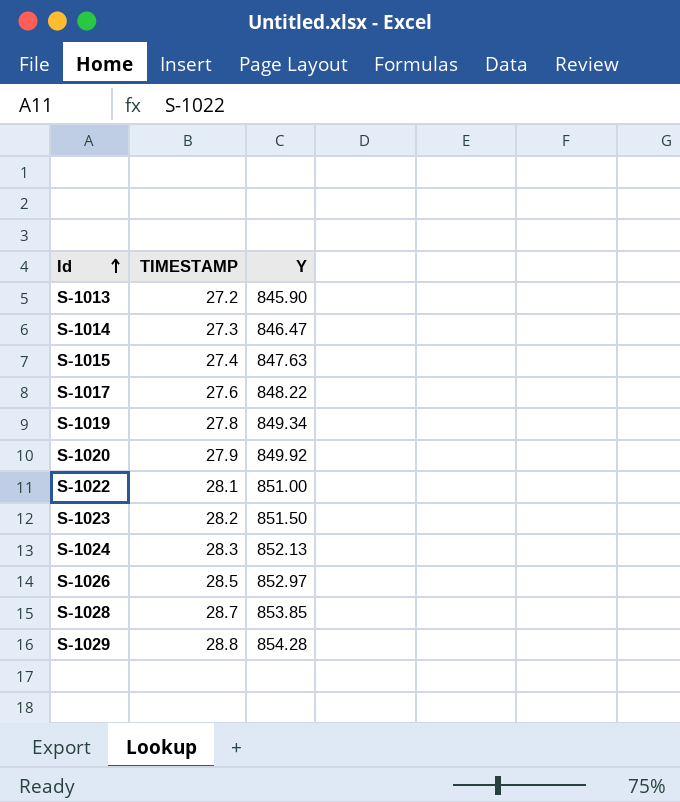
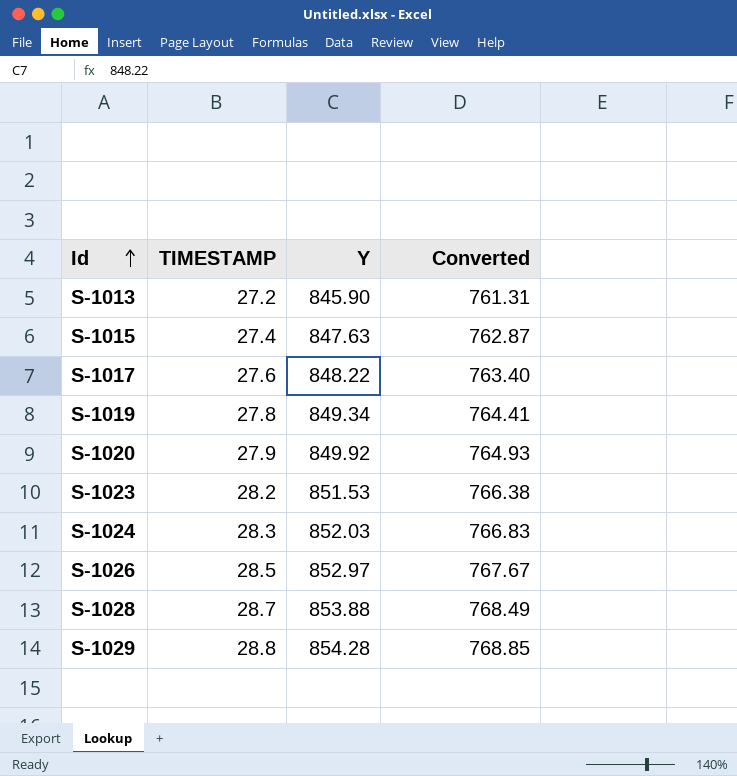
column Converted | formula: none -> [Y] * 0.9
row S-1014: 27.3 | 846.47 -> none
row S-1022: 28.1 | 851.00 -> none
S-1023 | Y: 851.50 -> 851.53
S-1024 | Y: 852.13 -> 852.03
S-1028 | Y: 853.85 -> 853.88

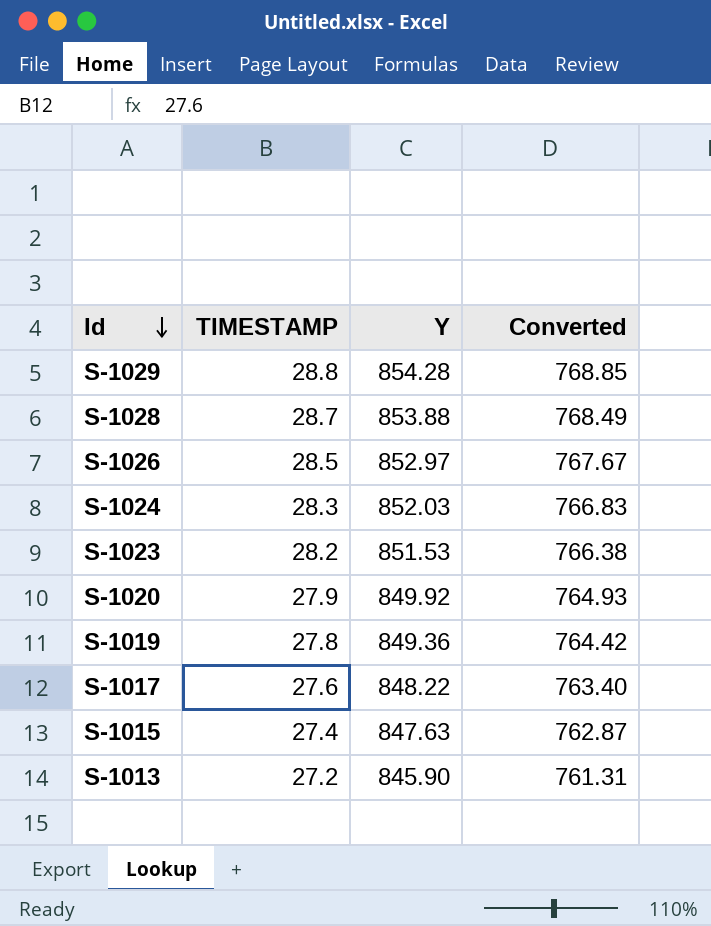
row order: Id ascending -> Id descending
S-1019 | Y: 849.34 -> 849.36
S-1019 | Converted: 764.41 -> 764.42

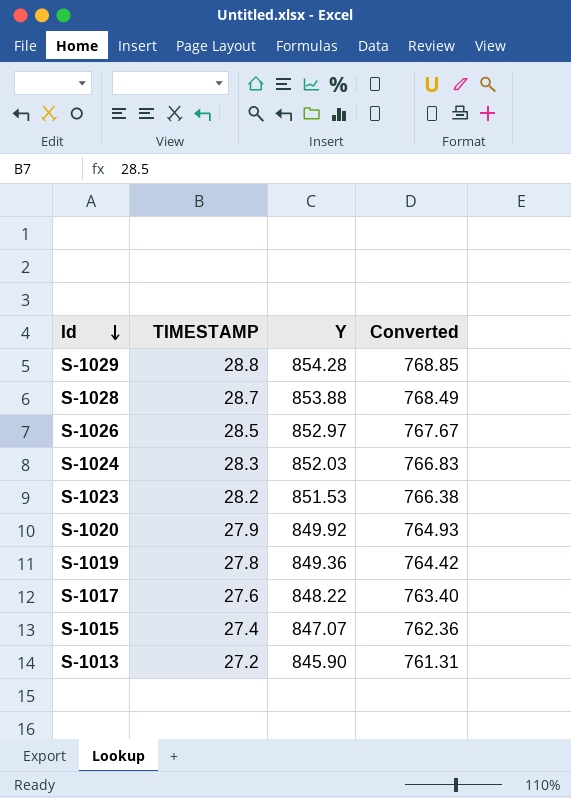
S-1015 | Y: 847.63 -> 847.07
S-1015 | Converted: 762.87 -> 762.36

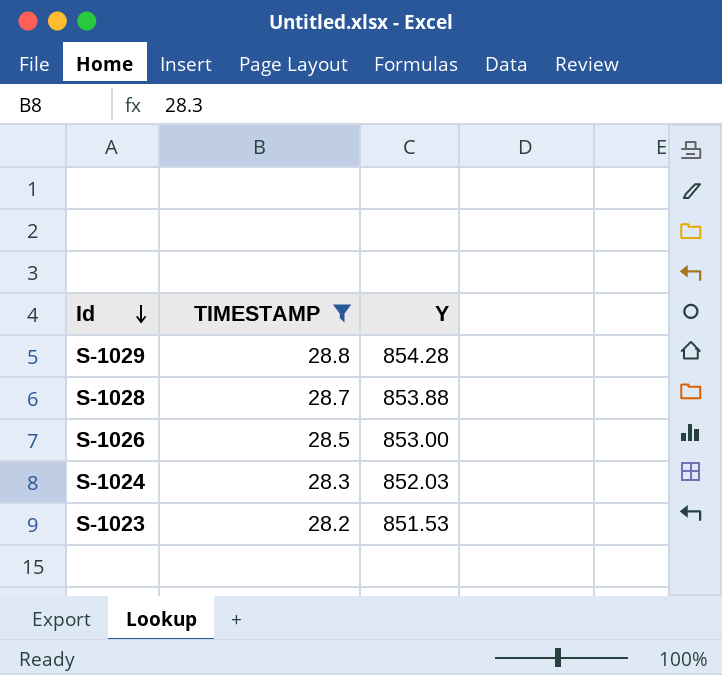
filter: none -> TIMESTAMP >= 28.2
column Converted | formula: [Y] * 0.9 -> none
S-1026 | Y: 852.97 -> 853.00

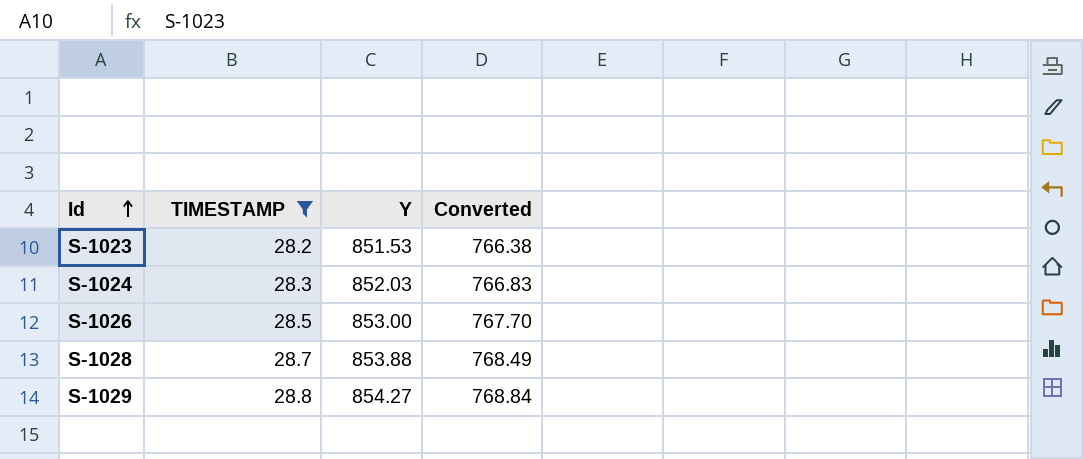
row order: Id descending -> Id ascending
column Converted | formula: none -> [Y] * 0.9
S-1029 | Y: 854.28 -> 854.27

